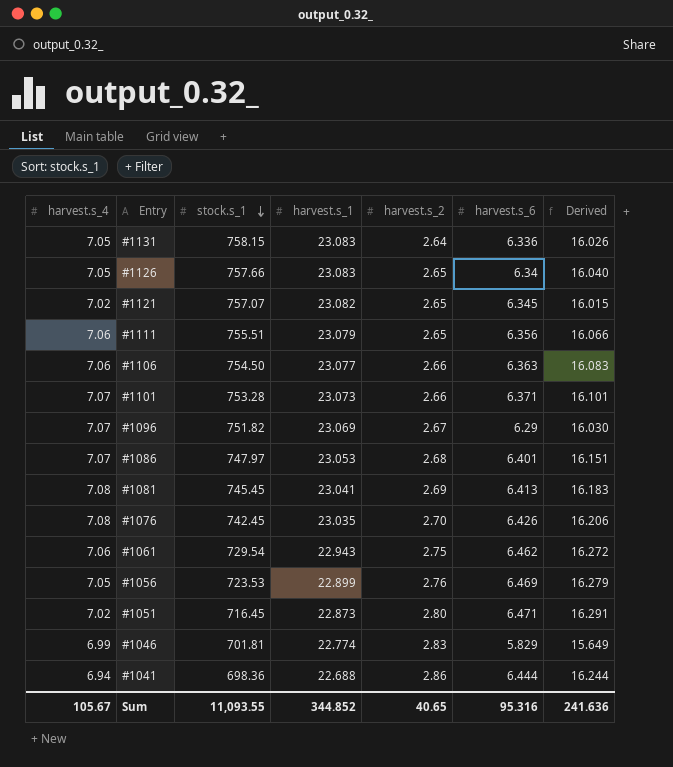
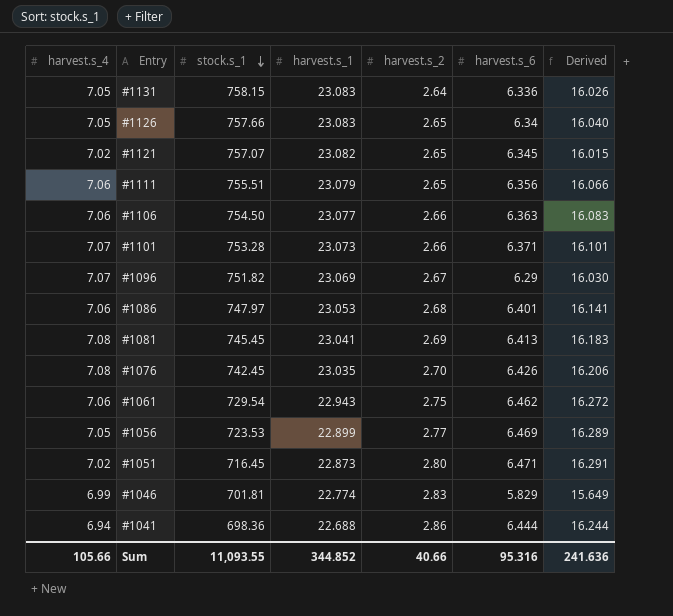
#1086 | harvest.s_4: 7.07 -> 7.06
#1086 | Derived: 16.151 -> 16.141
#1056 | harvest.s_2: 2.76 -> 2.77
#1056 | Derived: 16.279 -> 16.289
Sum | harvest.s_4: 105.67 -> 105.66
Sum | harvest.s_2: 40.65 -> 40.66

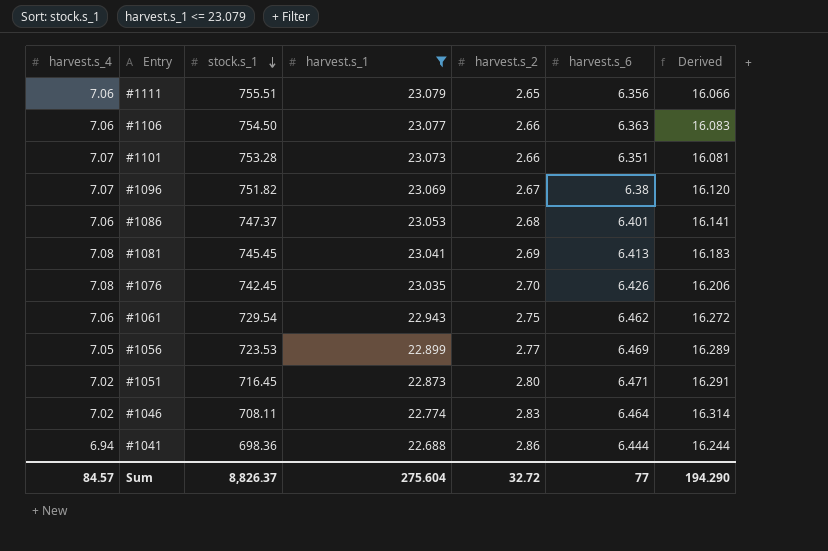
filter: none -> harvest.s_1 <= 23.079
#1101 | harvest.s_6: 6.371 -> 6.351
#1101 | Derived: 16.101 -> 16.081
#1096 | harvest.s_6: 6.29 -> 6.38
#1096 | Derived: 16.030 -> 16.120
#1086 | stock.s_1: 747.97 -> 747.37
#1046 | harvest.s_4: 6.99 -> 7.02
#1046 | stock.s_1: 701.81 -> 708.11
#1046 | harvest.s_6: 5.829 -> 6.464
#1046 | Derived: 15.649 -> 16.314
Sum | harvest.s_4: 105.66 -> 84.57
Sum | stock.s_1: 11,093.55 -> 8,826.37
Sum | harvest.s_1: 344.852 -> 275.604
Sum | harvest.s_2: 40.66 -> 32.72
Sum | harvest.s_6: 95.316 -> 77
Sum | Derived: 241.636 -> 194.290

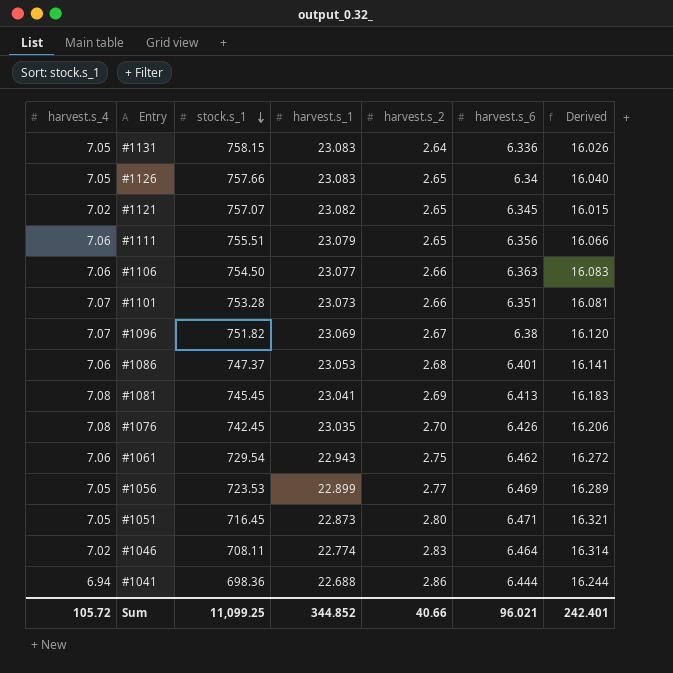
filter: harvest.s_1 <= 23.079 -> none
#1051 | harvest.s_4: 7.02 -> 7.05
#1051 | Derived: 16.291 -> 16.321
Sum | harvest.s_4: 84.57 -> 105.72
Sum | stock.s_1: 8,826.37 -> 11,099.25
Sum | harvest.s_1: 275.604 -> 344.852
Sum | harvest.s_2: 32.72 -> 40.66
Sum | harvest.s_6: 77 -> 96.021
Sum | Derived: 194.290 -> 242.401

